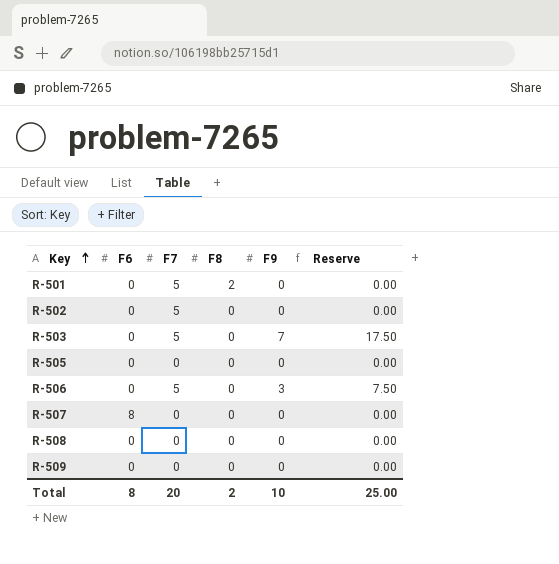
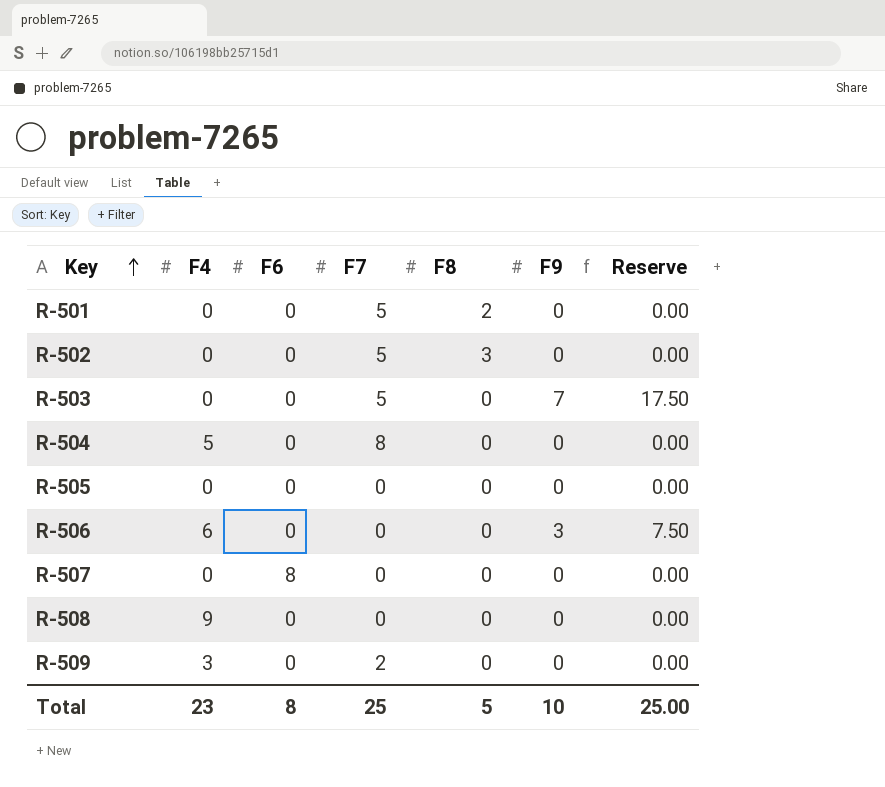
column F4 | position: none -> 2
R-502 | F8: 0 -> 3
row R-504: none -> 5 | 0 | 8 | 0 | 0 | 0.00
R-506 | F7: 5 -> 0
R-509 | F7: 0 -> 2
Total | F7: 20 -> 25
Total | F8: 2 -> 5

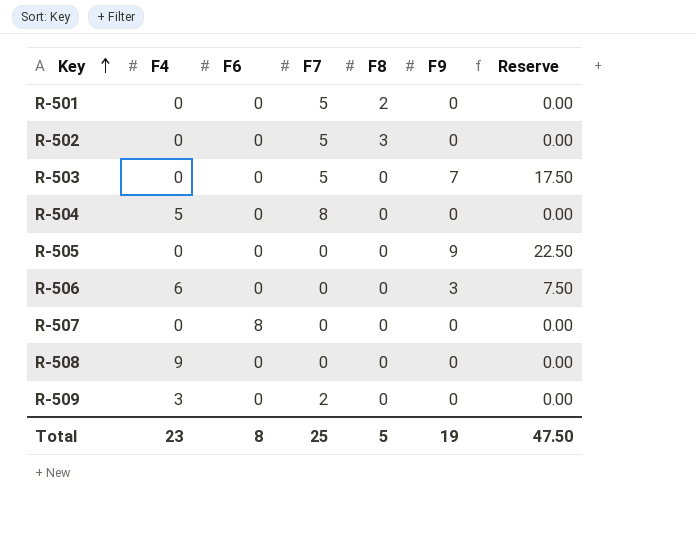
R-505 | F9: 0 -> 9
R-505 | Reserve: 0.00 -> 22.50
Total | F9: 10 -> 19
Total | Reserve: 25.00 -> 47.50

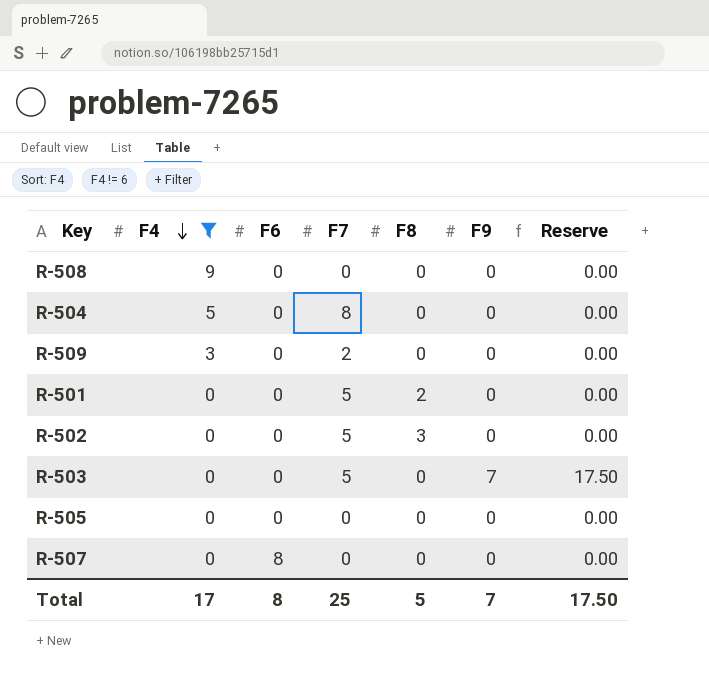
filter: none -> F4 != 6
row order: Key ascending -> F4 descending
R-505 | F9: 9 -> 0
R-505 | Reserve: 22.50 -> 0.00
Total | F4: 23 -> 17
Total | F9: 19 -> 7
Total | Reserve: 47.50 -> 17.50

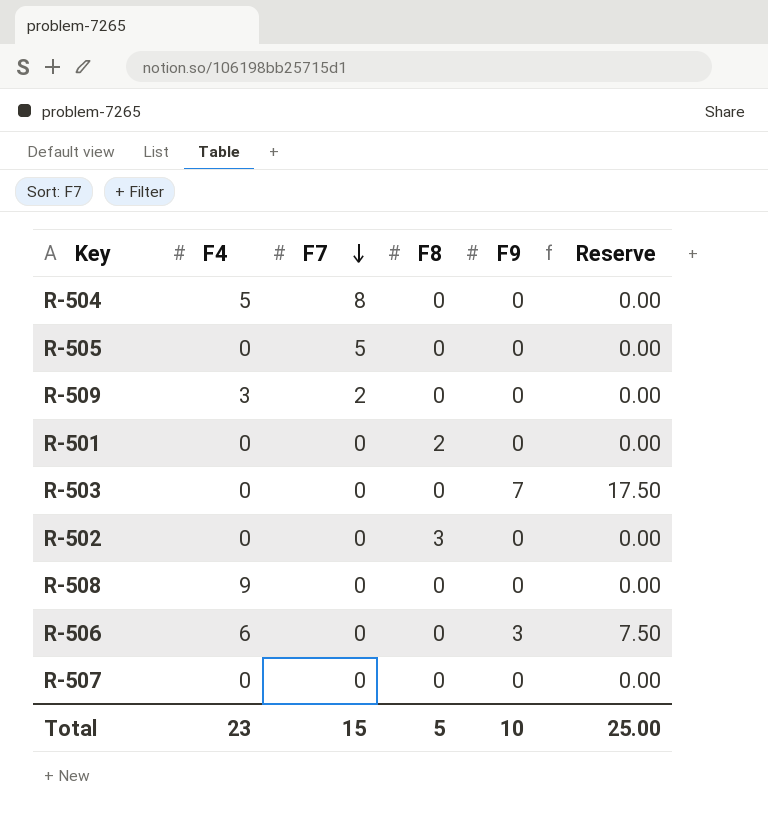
filter: F4 != 6 -> none
row order: F4 descending -> F7 descending
column F6 | position: 3 -> none
R-505 | F7: 0 -> 5
R-501 | F7: 5 -> 0
R-503 | F7: 5 -> 0
R-502 | F7: 5 -> 0
Total | F4: 17 -> 23
Total | F7: 25 -> 15
Total | F9: 7 -> 10
Total | Reserve: 17.50 -> 25.00

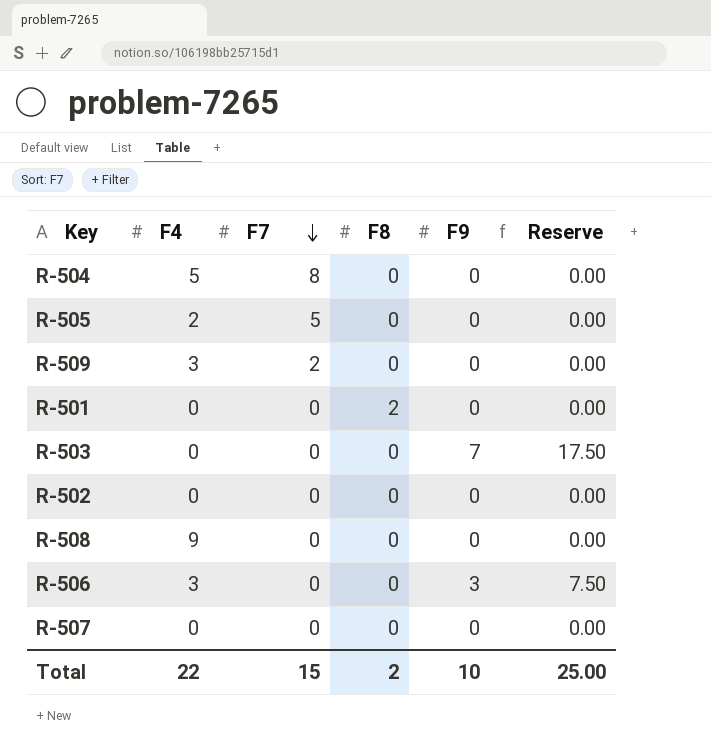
R-505 | F4: 0 -> 2
R-502 | F8: 3 -> 0
R-506 | F4: 6 -> 3
Total | F4: 23 -> 22
Total | F8: 5 -> 2

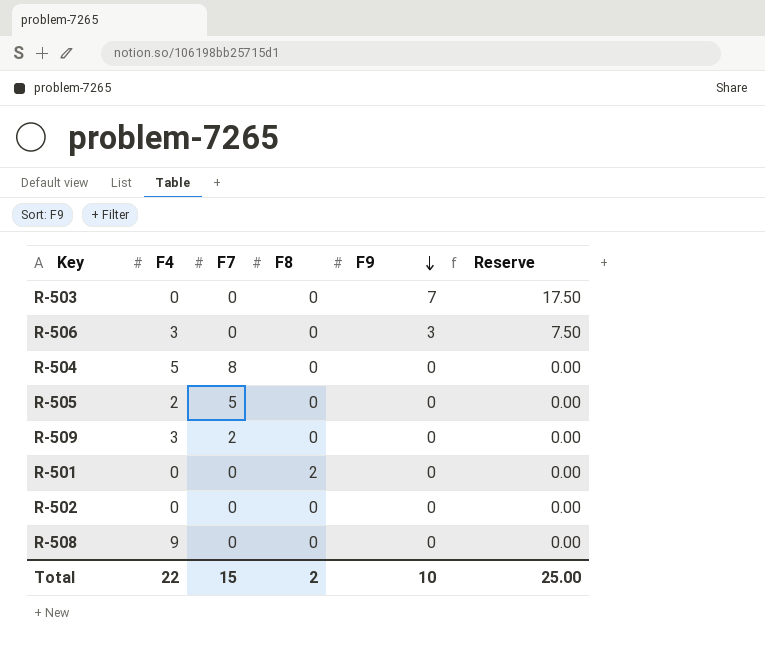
row order: F7 descending -> F9 descending
row R-507: 0 | 0 | 0 | 0 | 0.00 -> none

